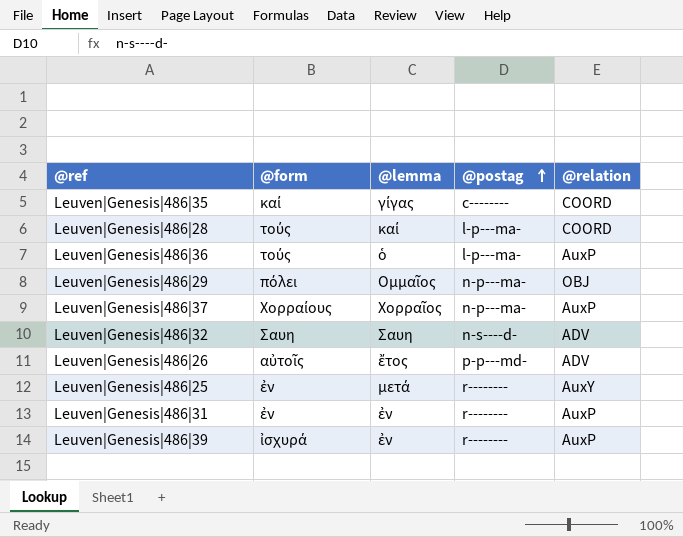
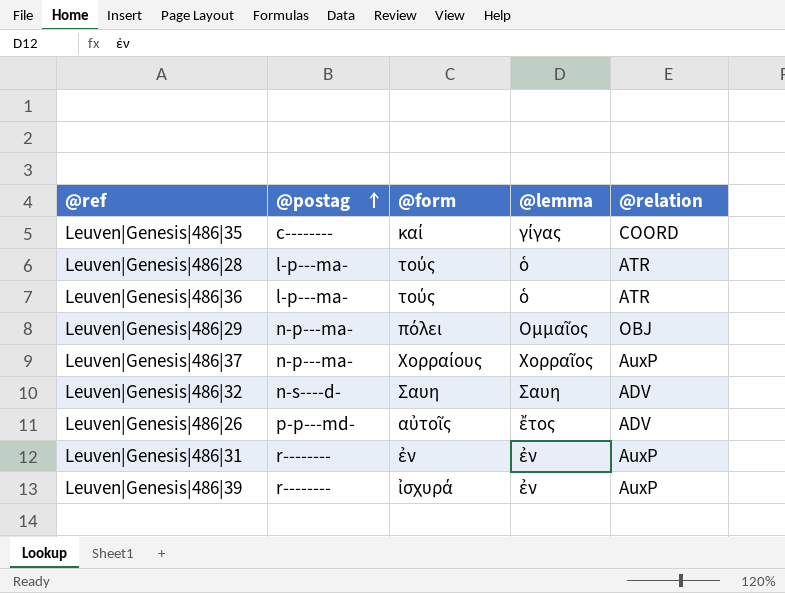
column @postag | position: 4 -> 2
row Leuven|Genesis|486|25: ἐν | μετά | r-------- | AuxY -> none
Leuven|Genesis|486|28 | @lemma: καί -> ὁ
Leuven|Genesis|486|28 | @relation: COORD -> ATR
Leuven|Genesis|486|36 | @relation: AuxP -> ATR

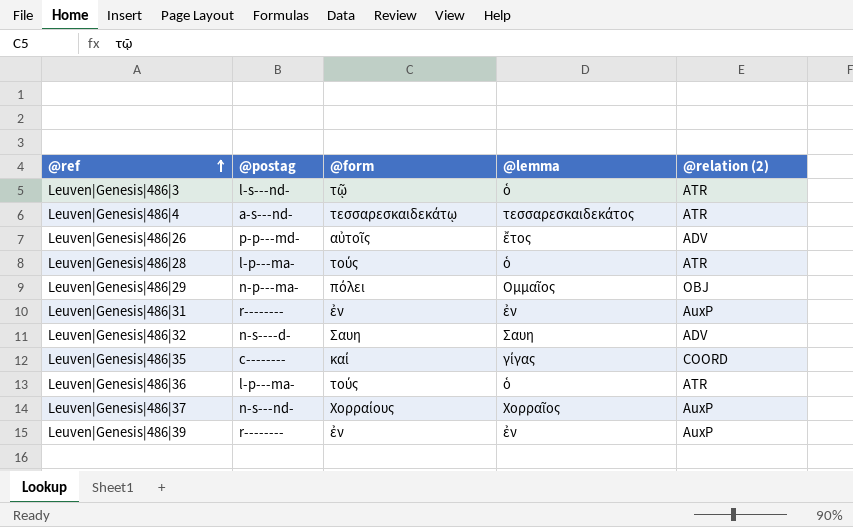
row order: @postag ascending -> @ref ascending
column name: @relation -> @relation (2)
row Leuven|Genesis|486|3: none -> l-s---nd- | τῷ | ὁ | ATR
row Leuven|Genesis|486|4: none -> a-s---nd- | τεσσαρεσκαιδεκάτῳ | τεσσαρεσκαιδεκάτος | ATR
Leuven|Genesis|486|37 | @postag: n-p---ma- -> n-s---nd-
Leuven|Genesis|486|39 | @form: ἰσχυρά -> ἐν

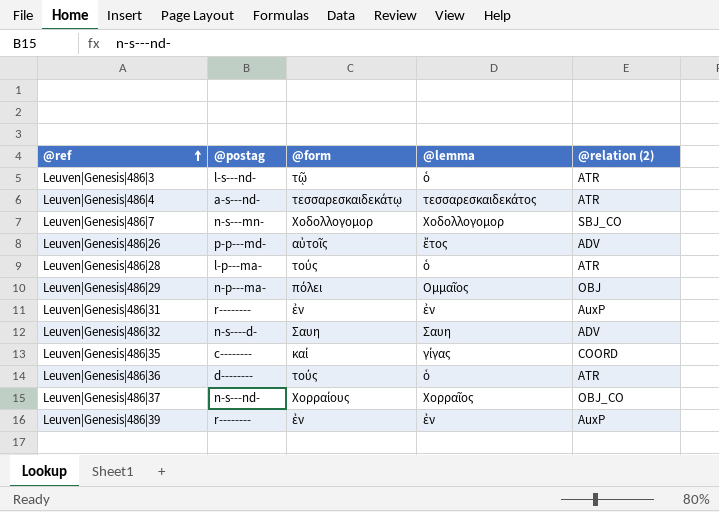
row Leuven|Genesis|486|7: none -> n-s---mn- | Χοδολλογομορ | Χοδολλογομορ | SBJ_CO
Leuven|Genesis|486|36 | @postag: l-p---ma- -> d--------
Leuven|Genesis|486|37 | @relation (2): AuxP -> OBJ_CO

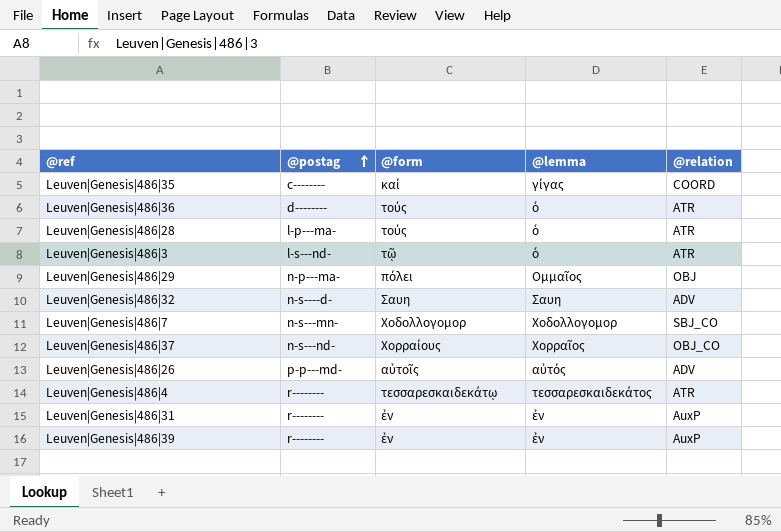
row order: @ref ascending -> @postag ascending
column name: @relation (2) -> @relation
Leuven|Genesis|486|26 | @lemma: ἔτος -> αὐτός
Leuven|Genesis|486|4 | @postag: a-s---nd- -> r--------

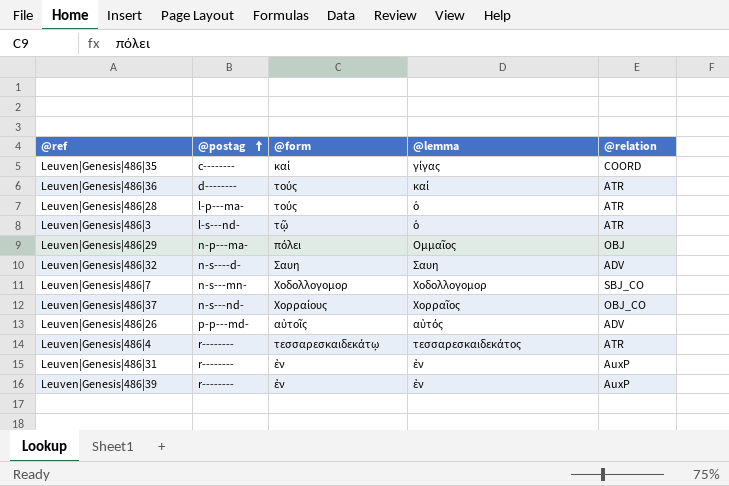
Leuven|Genesis|486|36 | @lemma: ὁ -> καί

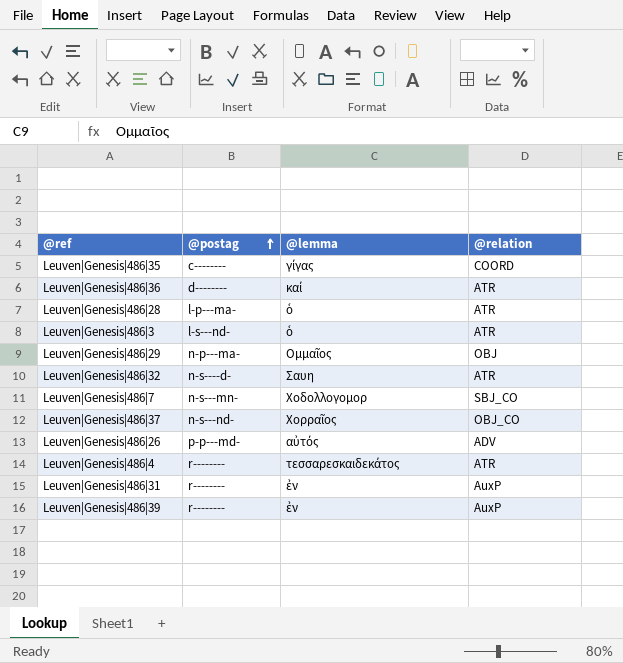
column @form | position: 3 -> none
Leuven|Genesis|486|32 | @relation: ADV -> ATR

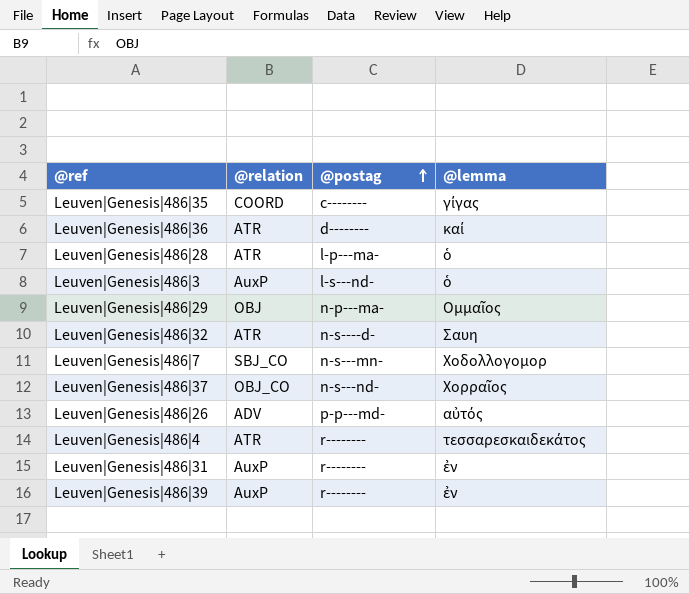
column @relation | position: 4 -> 2
Leuven|Genesis|486|3 | @relation: ATR -> AuxP

